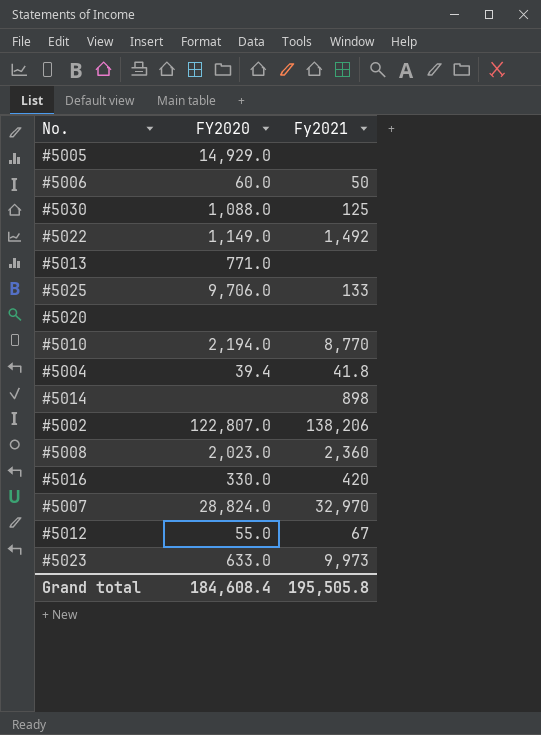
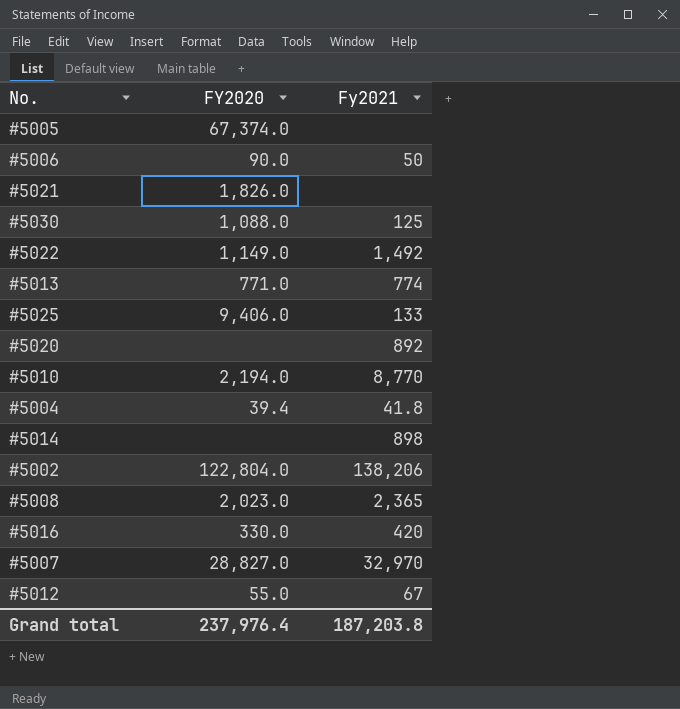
row #5023: 633.0 | 9,973 -> none
#5005 | FY2020: 14,929.0 -> 67,374.0
#5006 | FY2020: 60.0 -> 90.0
row #5021: none -> 1,826.0 | none
#5013 | Fy2021: none -> 774
#5025 | FY2020: 9,706.0 -> 9,406.0
#5020 | Fy2021: none -> 892
#5002 | FY2020: 122,807.0 -> 122,804.0
#5008 | Fy2021: 2,360 -> 2,365
#5007 | FY2020: 28,824.0 -> 28,827.0
Grand total | FY2020: 184,608.4 -> 237,976.4
Grand total | Fy2021: 195,505.8 -> 187,203.8

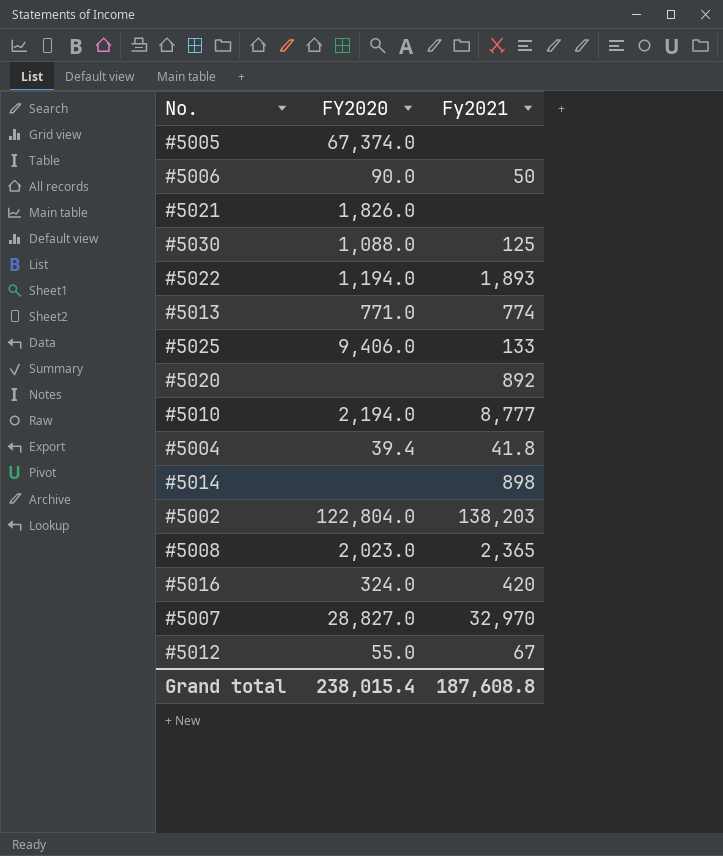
#5022 | FY2020: 1,149.0 -> 1,194.0
#5022 | Fy2021: 1,492 -> 1,893
#5010 | Fy2021: 8,770 -> 8,777
#5002 | Fy2021: 138,206 -> 138,203
#5016 | FY2020: 330.0 -> 324.0
Grand total | FY2020: 237,976.4 -> 238,015.4
Grand total | Fy2021: 187,203.8 -> 187,608.8

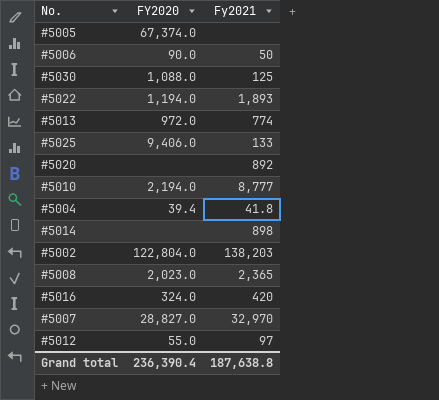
row #5021: 1,826.0 | none -> none
#5013 | FY2020: 771.0 -> 972.0
#5012 | Fy2021: 67 -> 97
Grand total | FY2020: 238,015.4 -> 236,390.4
Grand total | Fy2021: 187,608.8 -> 187,638.8

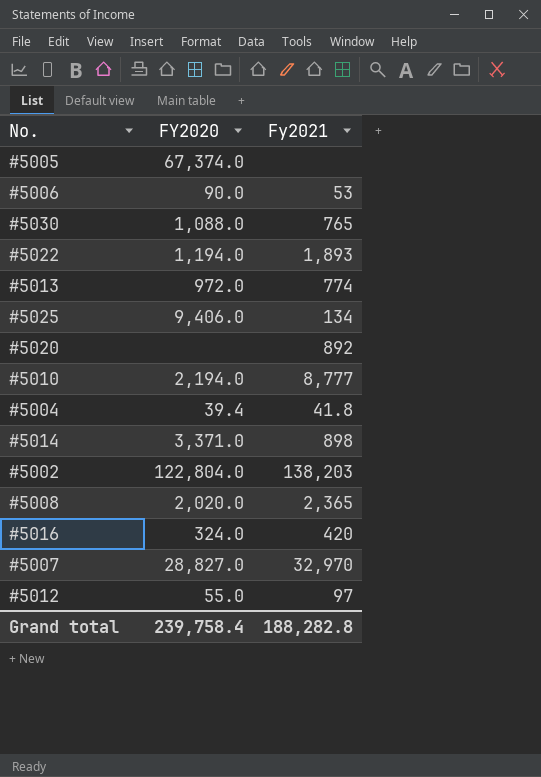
#5006 | Fy2021: 50 -> 53
#5030 | Fy2021: 125 -> 765
#5025 | Fy2021: 133 -> 134
#5014 | FY2020: none -> 3,371.0
#5008 | FY2020: 2,023.0 -> 2,020.0
Grand total | FY2020: 236,390.4 -> 239,758.4
Grand total | Fy2021: 187,638.8 -> 188,282.8

